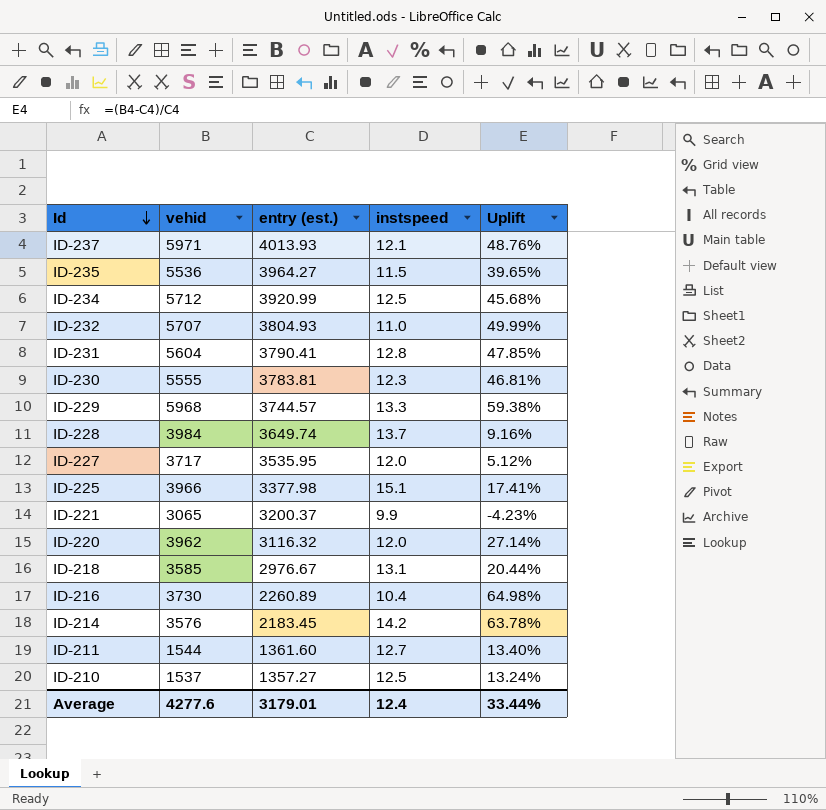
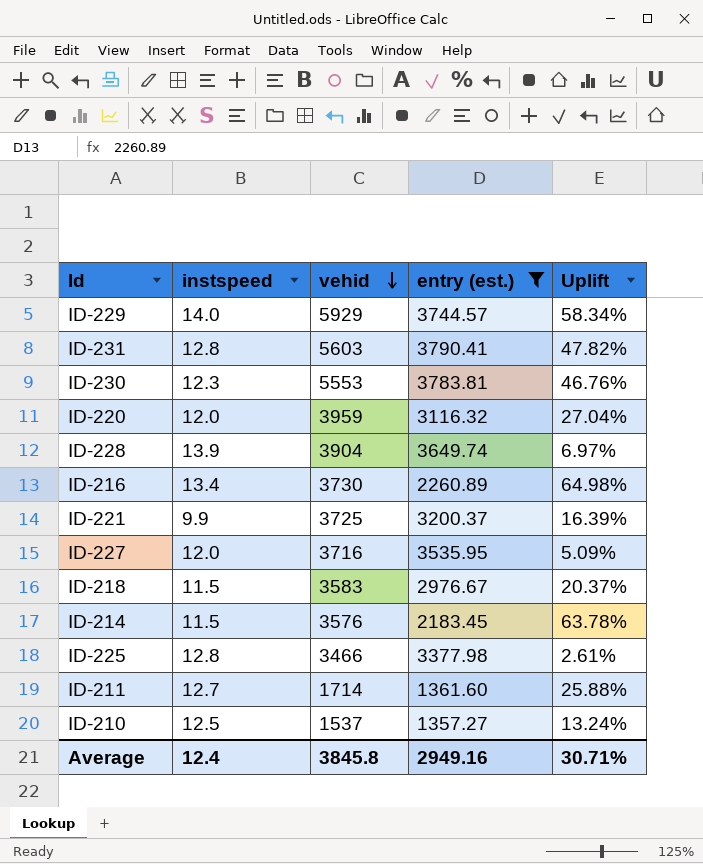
filter: none -> entry (est.) <= 3790.41
row order: Id descending -> vehid descending
column instspeed | position: 4 -> 2
ID-229 | instspeed: 13.3 -> 14.0
ID-229 | vehid: 5968 -> 5929
ID-229 | Uplift: 59.38% -> 58.34%
ID-231 | vehid: 5604 -> 5603
ID-231 | Uplift: 47.85% -> 47.82%
ID-230 | vehid: 5555 -> 5553
ID-230 | Uplift: 46.81% -> 46.76%
ID-220 | vehid: 3962 -> 3959
ID-220 | Uplift: 27.14% -> 27.04%
ID-228 | instspeed: 13.7 -> 13.9
ID-228 | vehid: 3984 -> 3904
ID-228 | Uplift: 9.16% -> 6.97%
ID-216 | instspeed: 10.4 -> 13.4
ID-221 | vehid: 3065 -> 3725
ID-221 | Uplift: -4.23% -> 16.39%
ID-227 | vehid: 3717 -> 3716
ID-227 | Uplift: 5.12% -> 5.09%
ID-218 | instspeed: 13.1 -> 11.5
ID-218 | vehid: 3585 -> 3583
ID-218 | Uplift: 20.44% -> 20.37%
ID-214 | instspeed: 14.2 -> 11.5
ID-225 | instspeed: 15.1 -> 12.8
ID-225 | vehid: 3966 -> 3466
ID-225 | Uplift: 17.41% -> 2.61%
ID-211 | vehid: 1544 -> 1714
ID-211 | Uplift: 13.40% -> 25.88%
Average | vehid: 4277.6 -> 3845.8
Average | entry (est.): 3179.01 -> 2949.16
Average | Uplift: 33.44% -> 30.71%

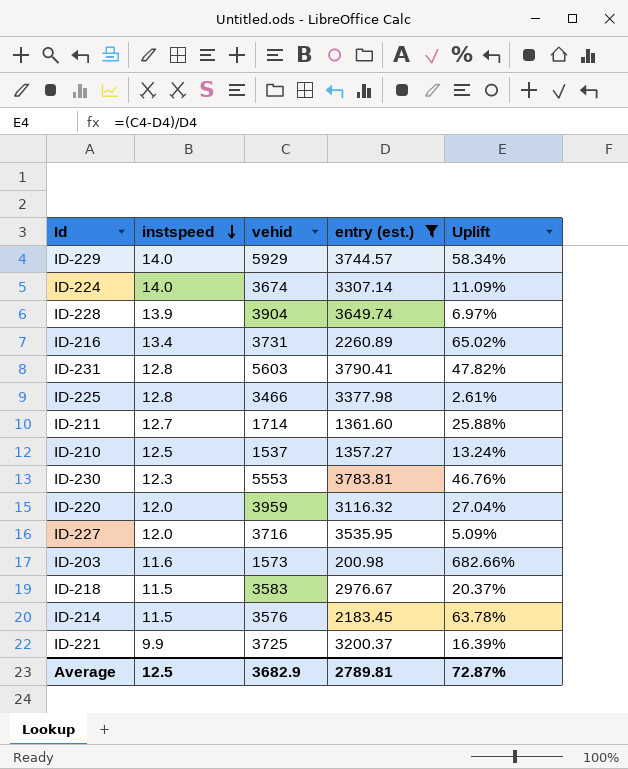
row order: vehid descending -> instspeed descending
row ID-224: none -> 14.0 | 3674 | 3307.14 | 11.09%
ID-216 | vehid: 3730 -> 3731
ID-216 | Uplift: 64.98% -> 65.02%
row ID-203: none -> 11.6 | 1573 | 200.98 | 682.66%
Average | instspeed: 12.4 -> 12.5
Average | vehid: 3845.8 -> 3682.9
Average | entry (est.): 2949.16 -> 2789.81
Average | Uplift: 30.71% -> 72.87%

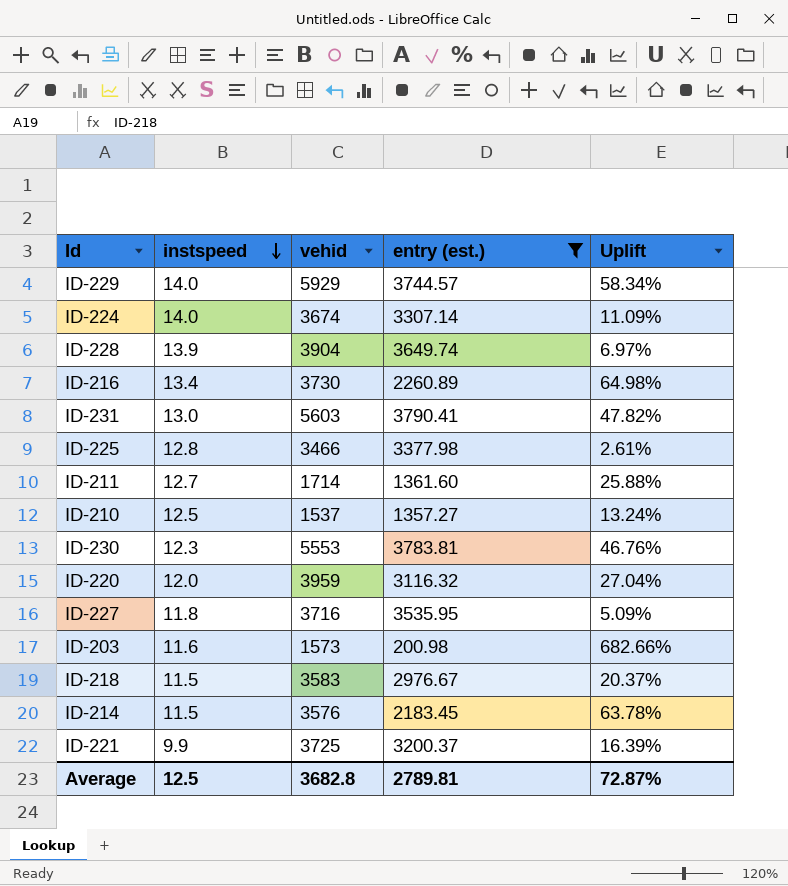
ID-216 | vehid: 3731 -> 3730
ID-216 | Uplift: 65.02% -> 64.98%
ID-231 | instspeed: 12.8 -> 13.0
ID-227 | instspeed: 12.0 -> 11.8
Average | vehid: 3682.9 -> 3682.8

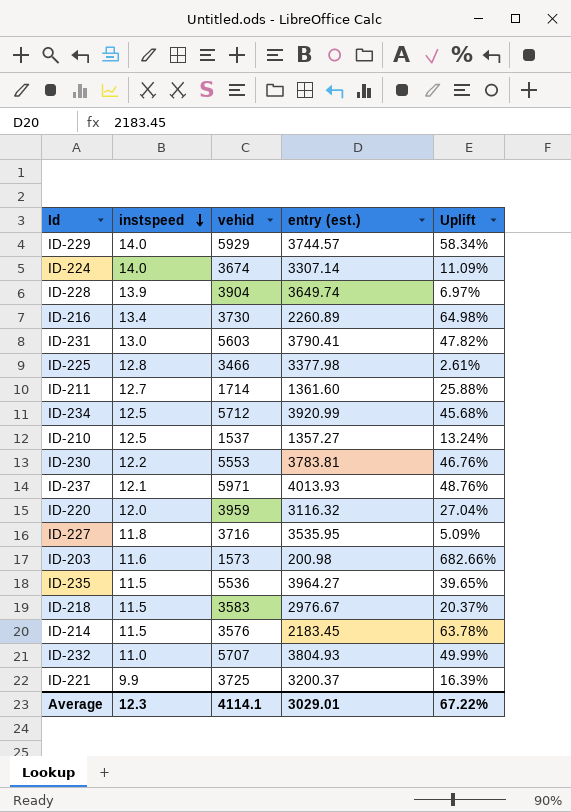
filter: entry (est.) <= 3790.41 -> none
ID-230 | instspeed: 12.3 -> 12.2
Average | instspeed: 12.5 -> 12.3
Average | vehid: 3682.8 -> 4114.1
Average | entry (est.): 2789.81 -> 3029.01
Average | Uplift: 72.87% -> 67.22%

